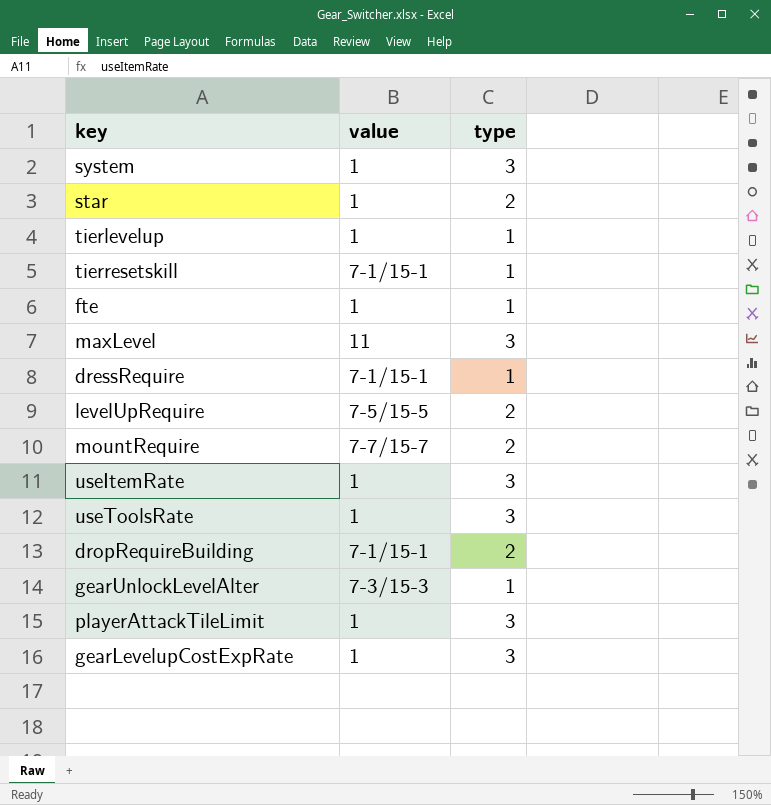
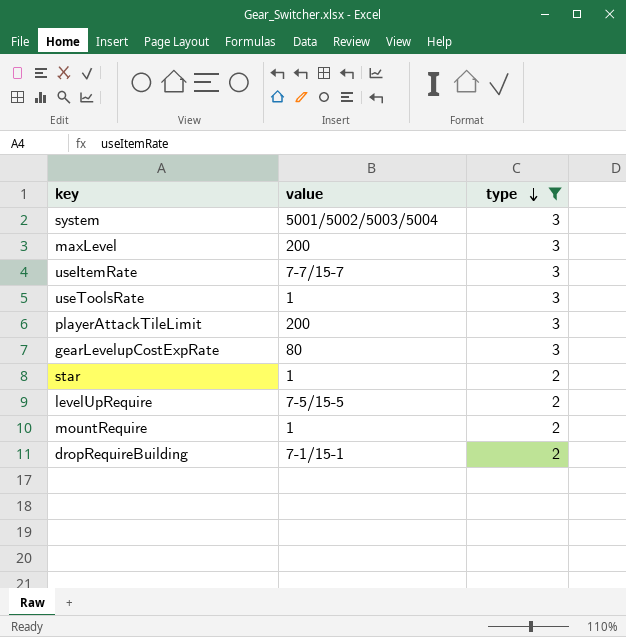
filter: none -> type != 1
row order: none -> type descending
system | value: 1 -> 5001/5002/5003/5004
maxLevel | value: 11 -> 200
useItemRate | value: 1 -> 7-7/15-7
playerAttackTileLimit | value: 1 -> 200
gearLevelupCostExpRate | value: 1 -> 80
mountRequire | value: 7-7/15-7 -> 1

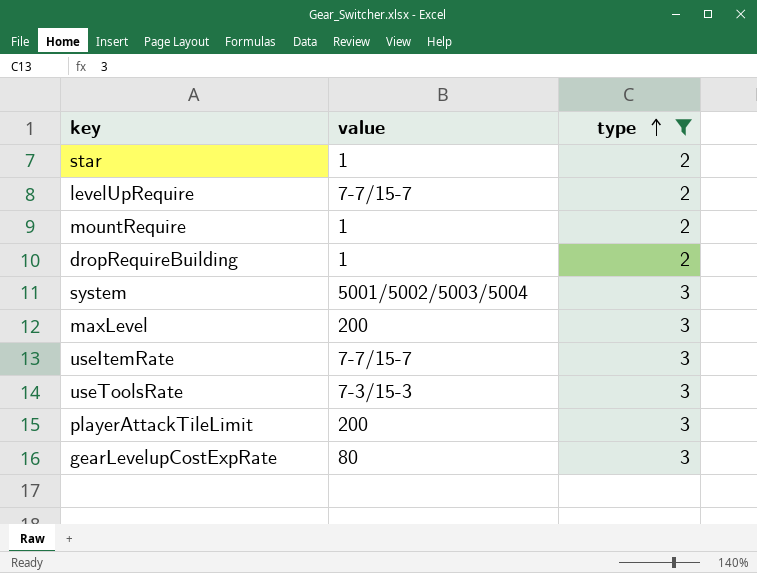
row order: type descending -> type ascending
levelUpRequire | value: 7-5/15-5 -> 7-7/15-7
dropRequireBuilding | value: 7-1/15-1 -> 1
useToolsRate | value: 1 -> 7-3/15-3

